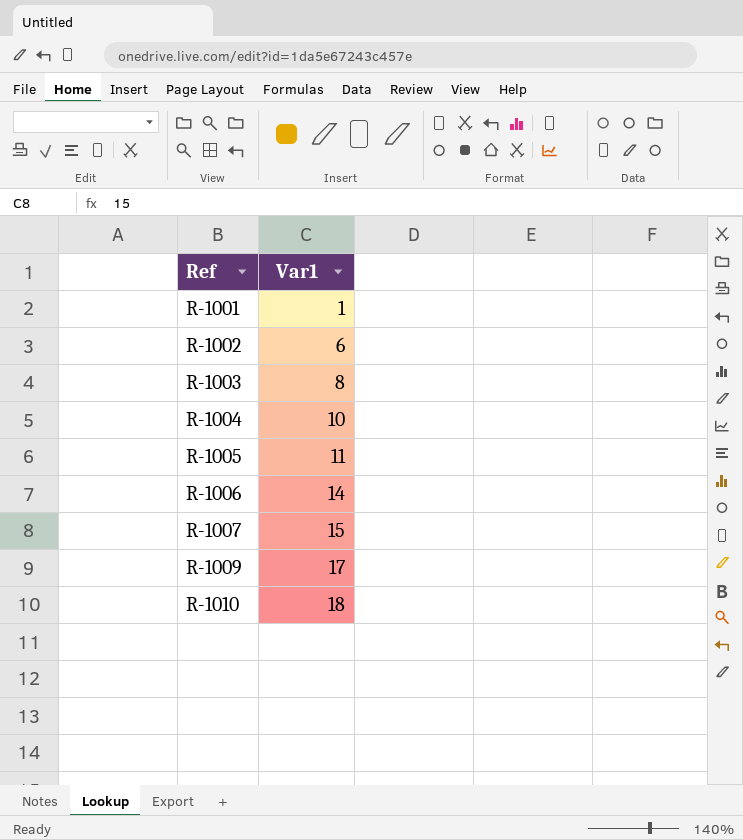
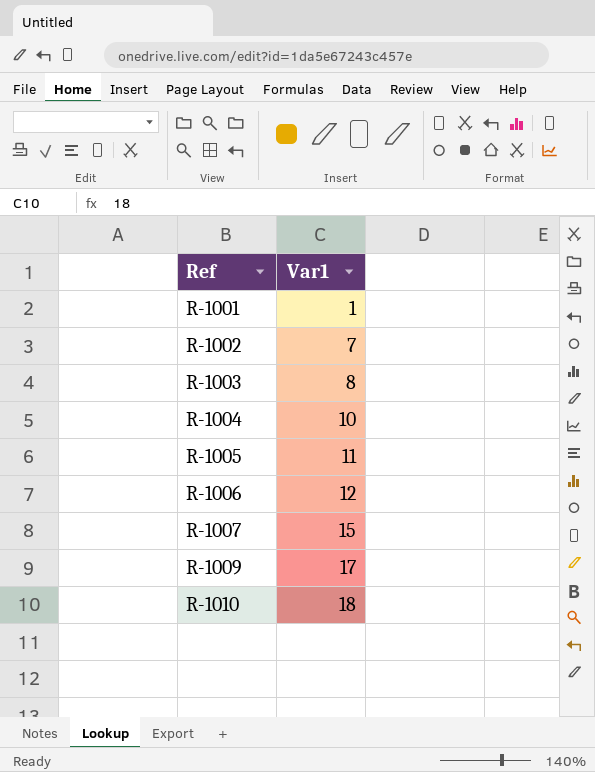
R-1002 | Var1: 6 -> 7
R-1006 | Var1: 14 -> 12

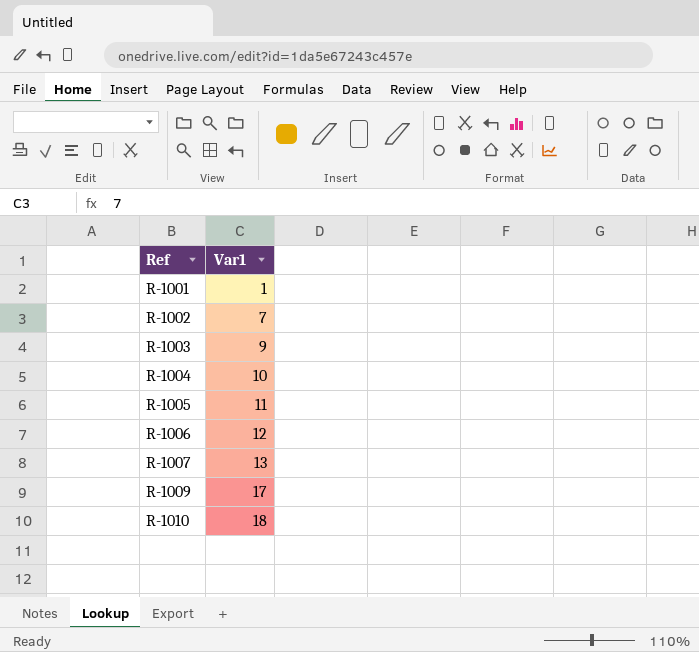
R-1003 | Var1: 8 -> 9
R-1007 | Var1: 15 -> 13

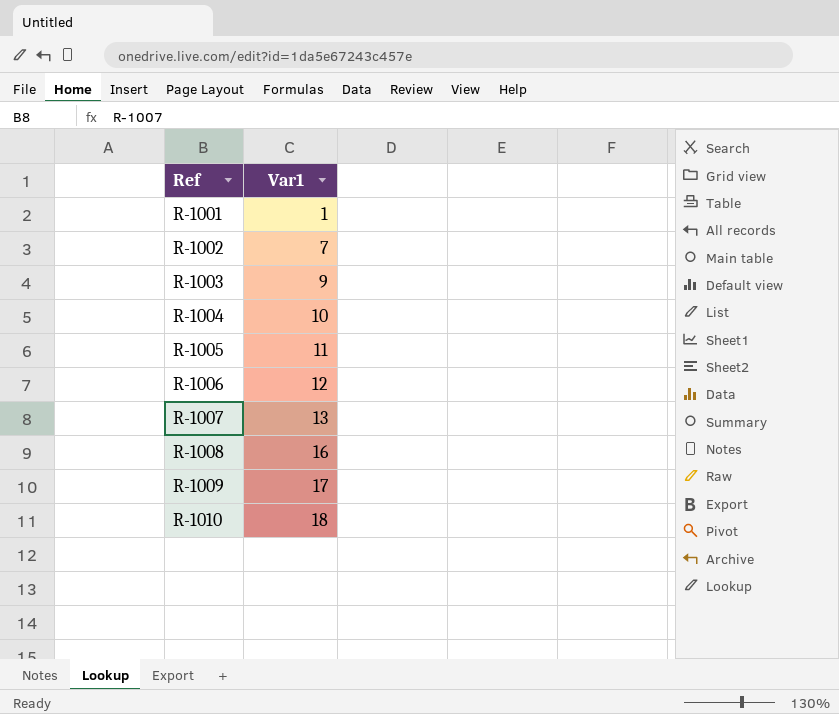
row R-1008: none -> 16

